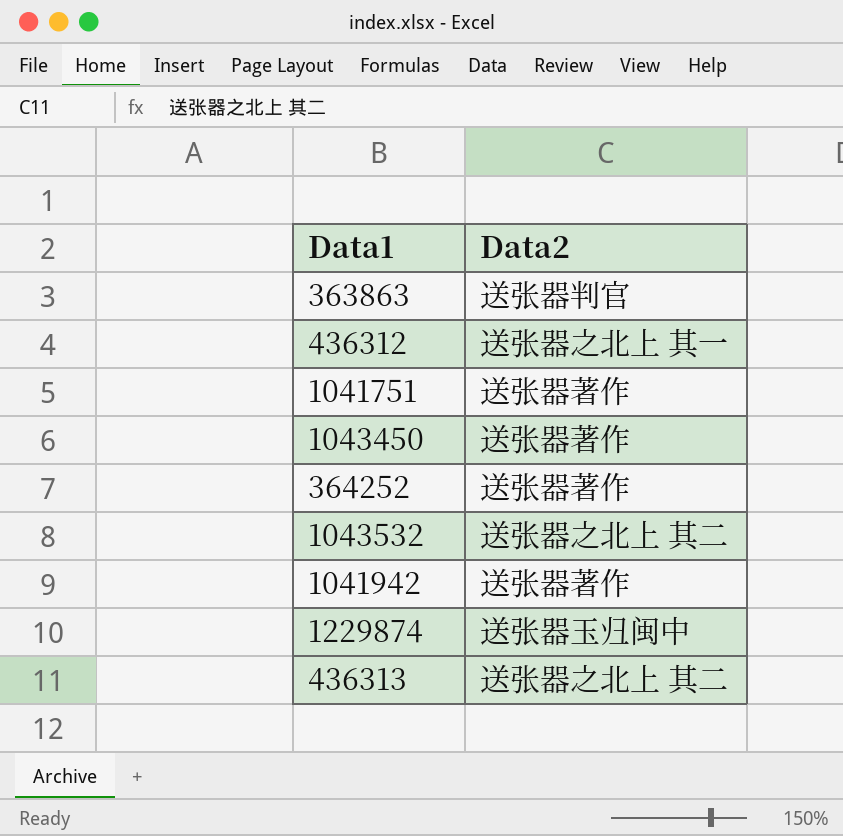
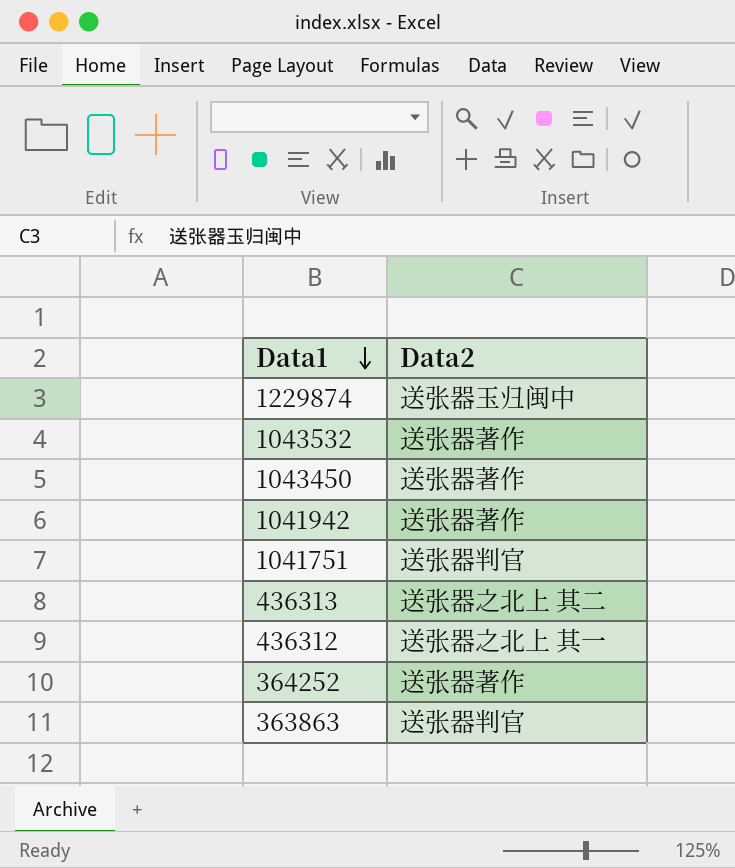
row order: none -> Data1 descending
1043532 | Data2: 送张器之北上 其二 -> 送张器著作
1041751 | Data2: 送张器著作 -> 送张器判官

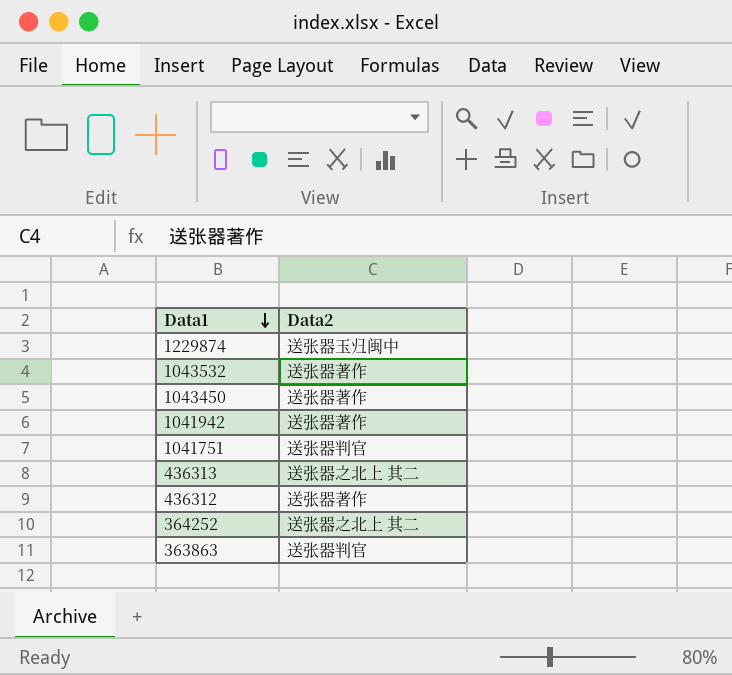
436312 | Data2: 送张器之北上 其一 -> 送张器著作
364252 | Data2: 送张器著作 -> 送张器之北上 其二

